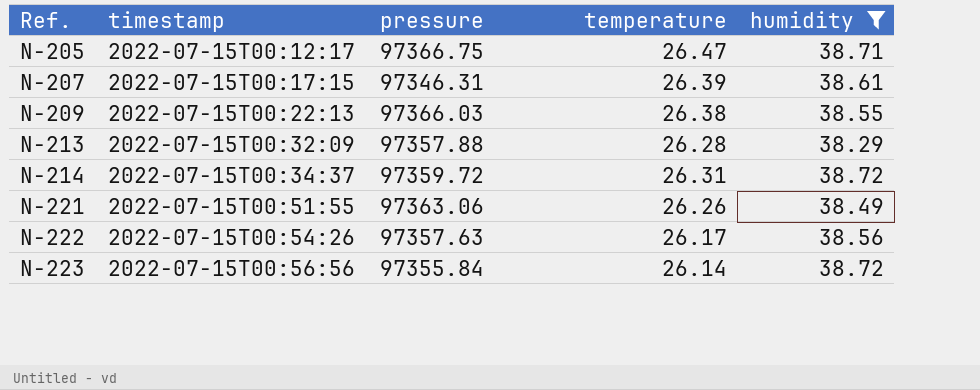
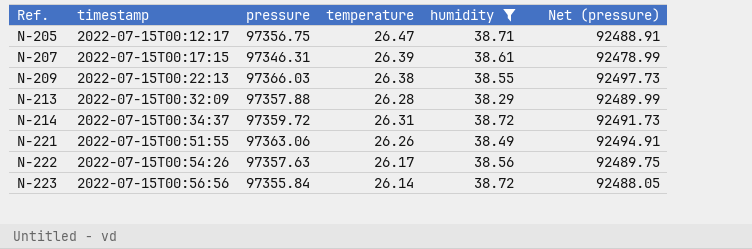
column Net (pressure) | formula: none -> [pressure] * 0.95
N-205 | pressure: 97366.75 -> 97356.75

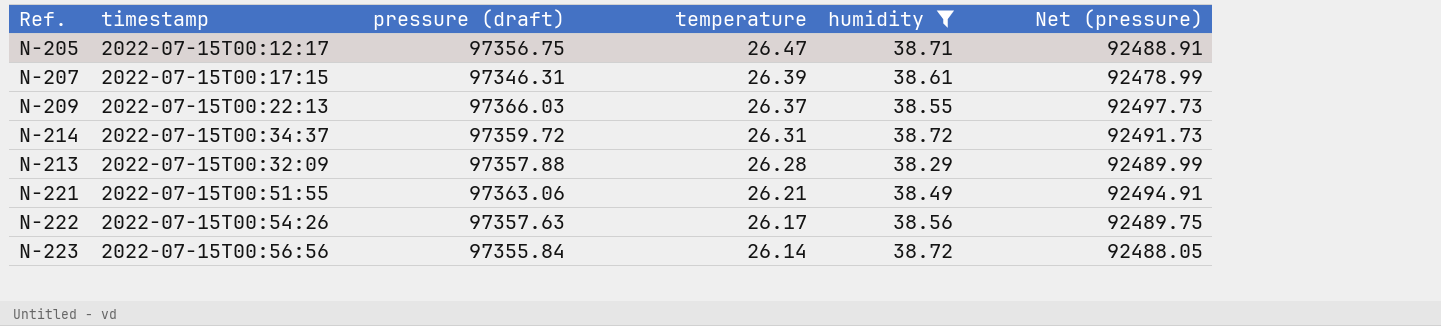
row order: Ref. ascending -> temperature descending
column name: pressure -> pressure (draft)
N-209 | temperature: 26.38 -> 26.37
N-221 | temperature: 26.26 -> 26.21

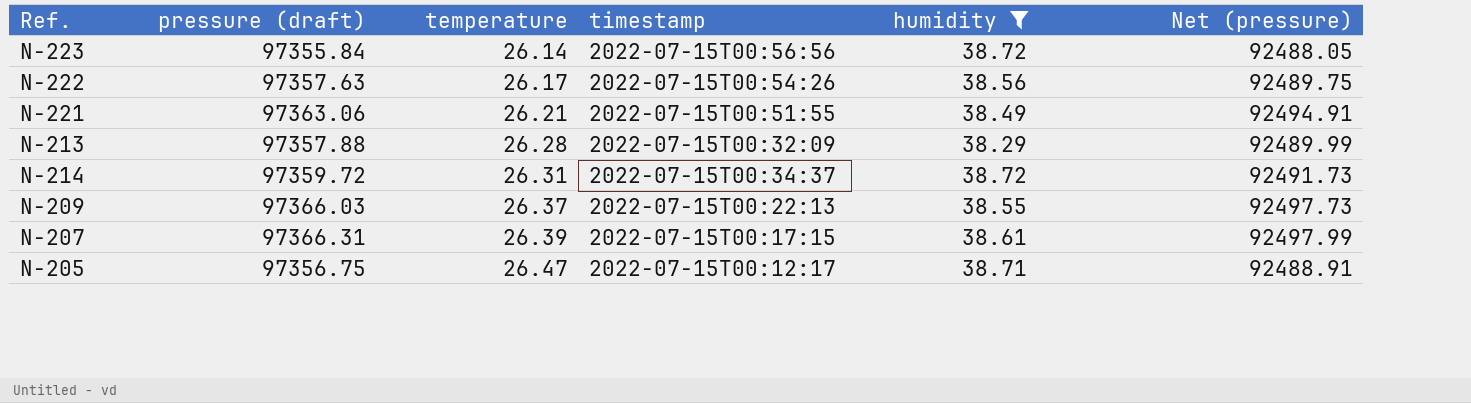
row order: temperature descending -> temperature ascending
column timestamp | position: 2 -> 4
N-207 | pressure (draft): 97346.31 -> 97366.31
N-207 | Net (pressure): 92478.99 -> 92497.99

